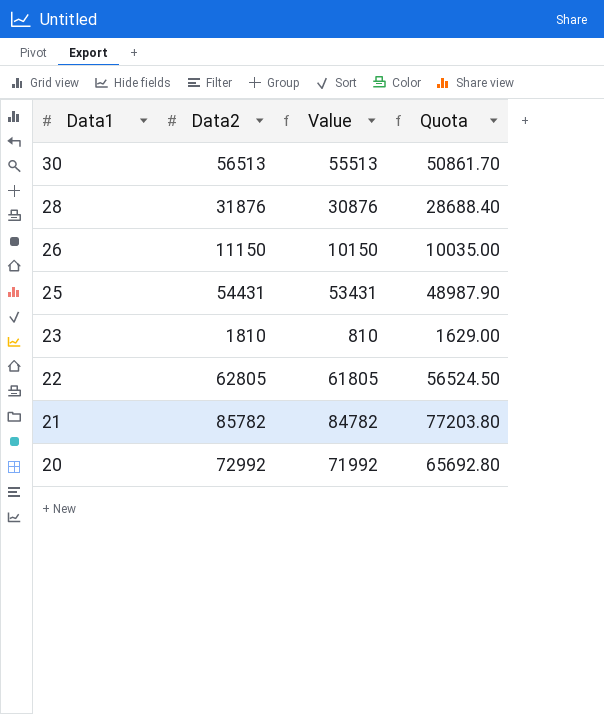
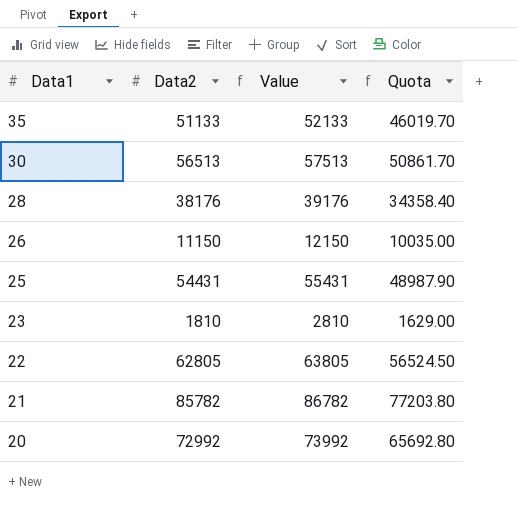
column Value | formula: [Data2] - 1000 -> [Data2] + 1000
row 35: none -> 51133 | 52133 | 46019.70
28 | Data2: 31876 -> 38176
28 | Quota: 28688.40 -> 34358.40

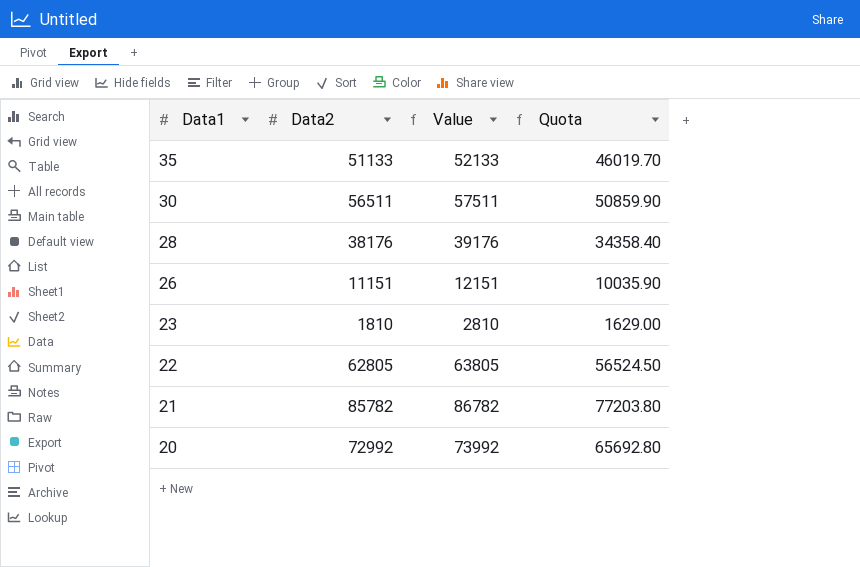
row 25: 54431 | 55431 | 48987.90 -> none
30 | Data2: 56513 -> 56511
30 | Value: 57513 -> 57511
30 | Quota: 50861.70 -> 50859.90
26 | Data2: 11150 -> 11151
26 | Value: 12150 -> 12151
26 | Quota: 10035.00 -> 10035.90

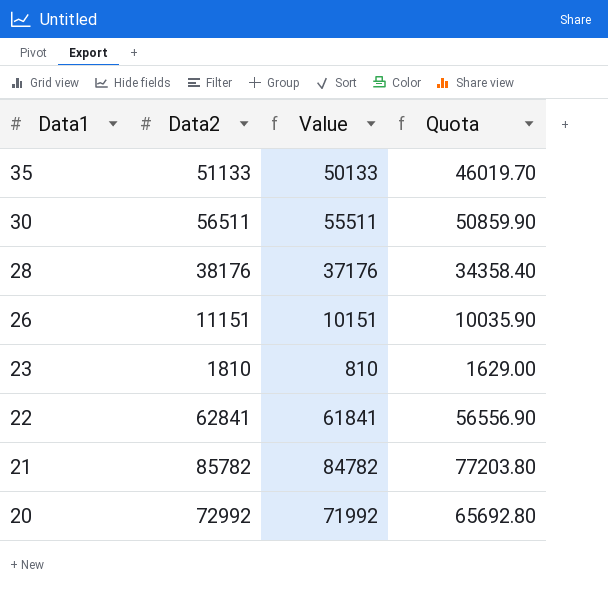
column Value | formula: [Data2] + 1000 -> [Data2] - 1000
22 | Data2: 62805 -> 62841
22 | Quota: 56524.50 -> 56556.90

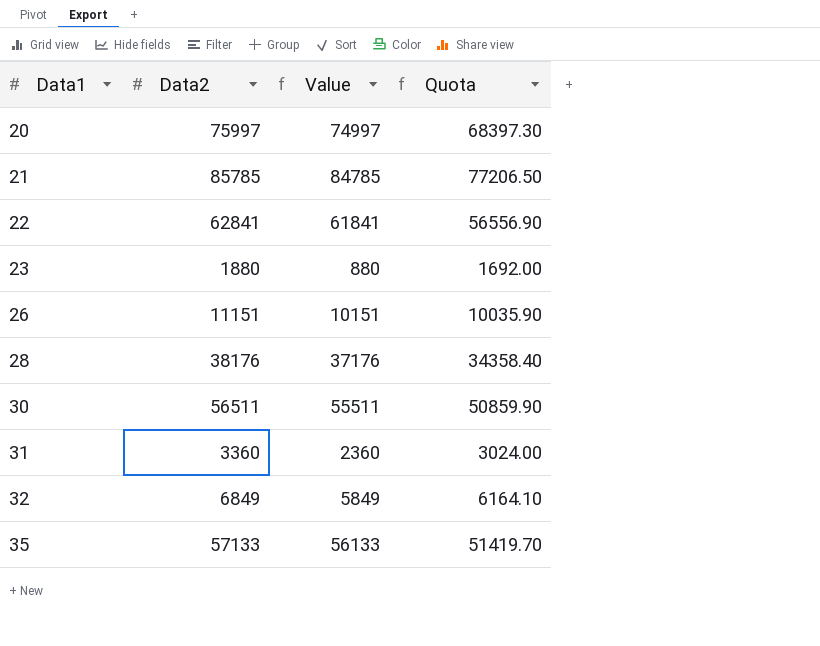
row order: Data1 descending -> Data1 ascending
20 | Data2: 72992 -> 75997
20 | Value: 71992 -> 74997
20 | Quota: 65692.80 -> 68397.30
21 | Data2: 85782 -> 85785
21 | Value: 84782 -> 84785
21 | Quota: 77203.80 -> 77206.50
23 | Data2: 1810 -> 1880
23 | Value: 810 -> 880
23 | Quota: 1629.00 -> 1692.00
row 31: none -> 3360 | 2360 | 3024.00
row 32: none -> 6849 | 5849 | 6164.10
35 | Data2: 51133 -> 57133
35 | Value: 50133 -> 56133
35 | Quota: 46019.70 -> 51419.70

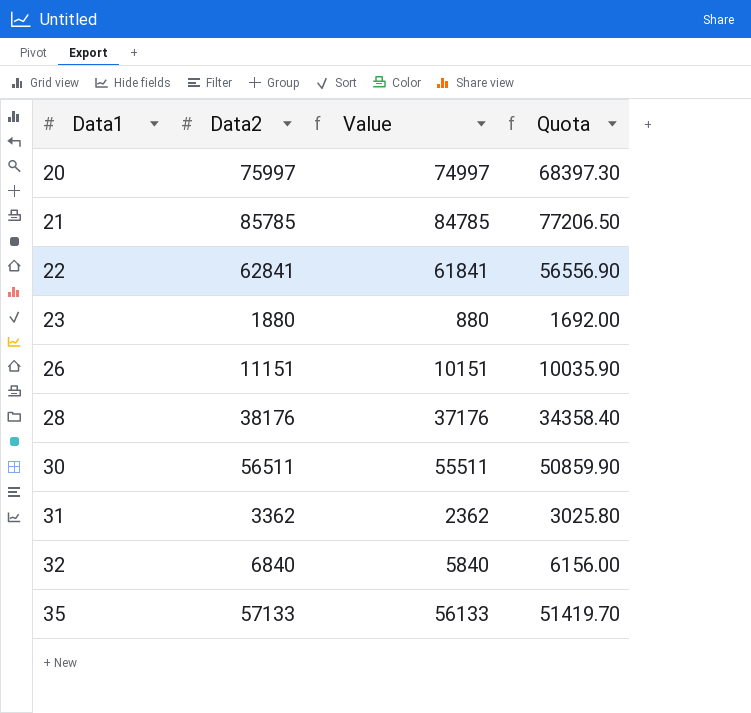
31 | Data2: 3360 -> 3362
31 | Value: 2360 -> 2362
31 | Quota: 3024.00 -> 3025.80
32 | Data2: 6849 -> 6840
32 | Value: 5849 -> 5840
32 | Quota: 6164.10 -> 6156.00

